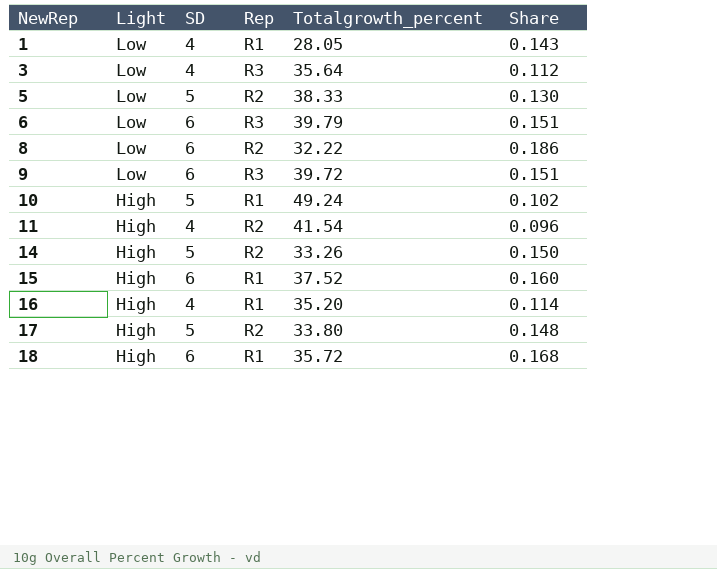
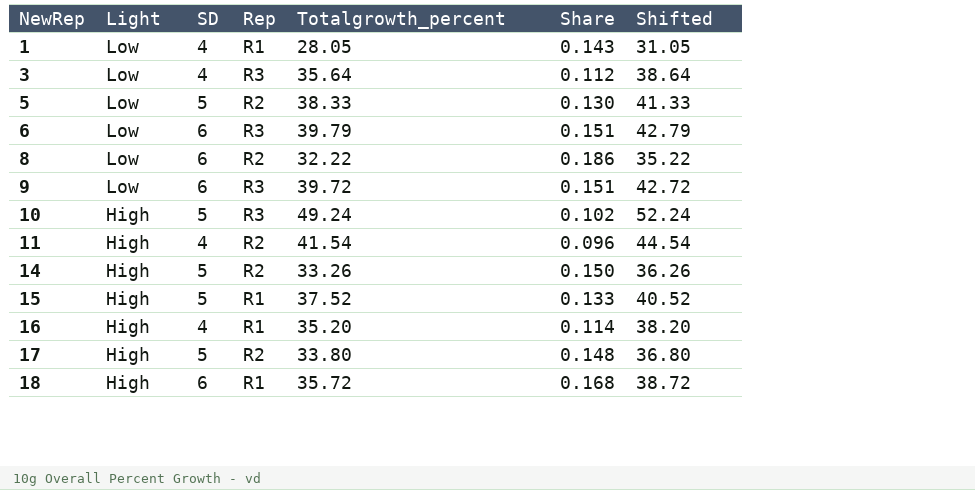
column Shifted | formula: none -> [Totalgrowth_percent] + 3
10 | Rep: R1 -> R3
15 | SD: 6 -> 5
15 | Share: 0.160 -> 0.133

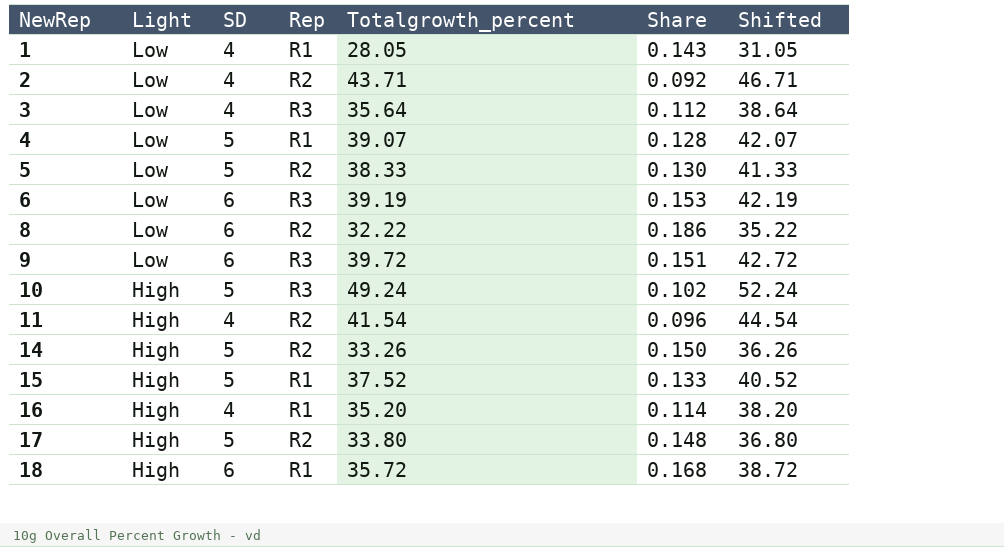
row 2: none -> Low | 4 | R2 | 43.71 | 0.092 | 46.71
row 4: none -> Low | 5 | R1 | 39.07 | 0.128 | 42.07
6 | Totalgrowth_percent: 39.79 -> 39.19
6 | Share: 0.151 -> 0.153
6 | Shifted: 42.79 -> 42.19

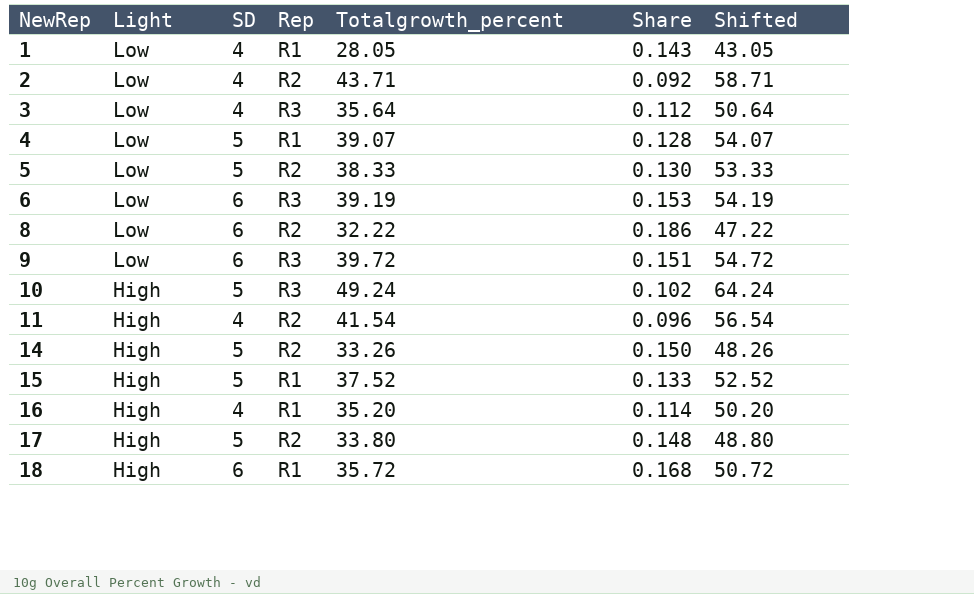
column Shifted | formula: [Totalgrowth_percent] + 3 -> [Totalgrowth_percent] + 15

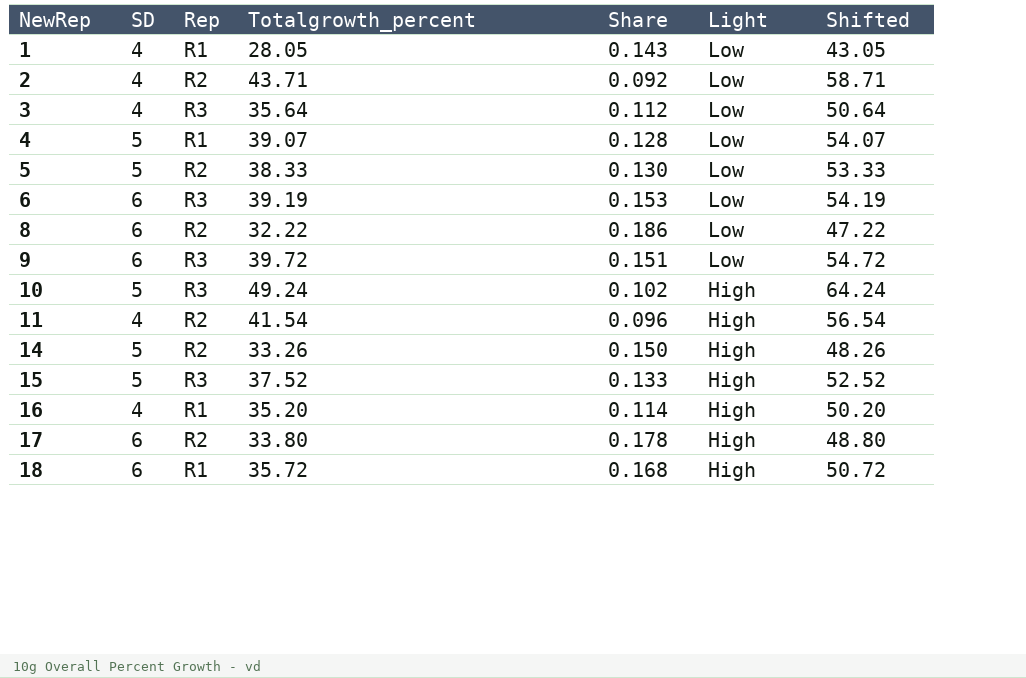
column Light | position: 2 -> 6
15 | Rep: R1 -> R3
17 | SD: 5 -> 6
17 | Share: 0.148 -> 0.178

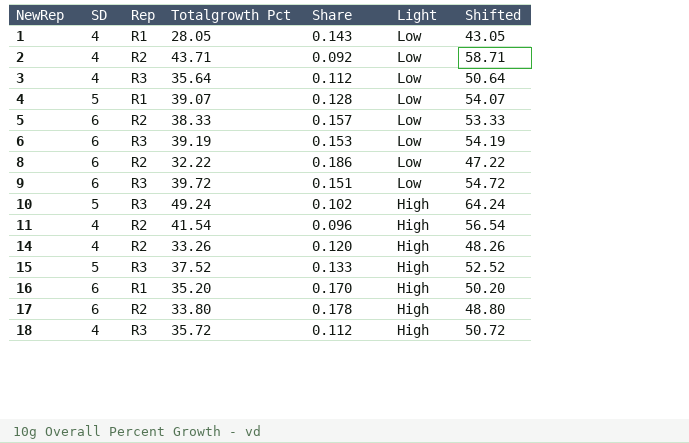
column name: Totalgrowth_percent -> Totalgrowth Pct
5 | SD: 5 -> 6
5 | Share: 0.130 -> 0.157
14 | SD: 5 -> 4
14 | Share: 0.150 -> 0.120
16 | SD: 4 -> 6
16 | Share: 0.114 -> 0.170
18 | SD: 6 -> 4
18 | Rep: R1 -> R3
18 | Share: 0.168 -> 0.112

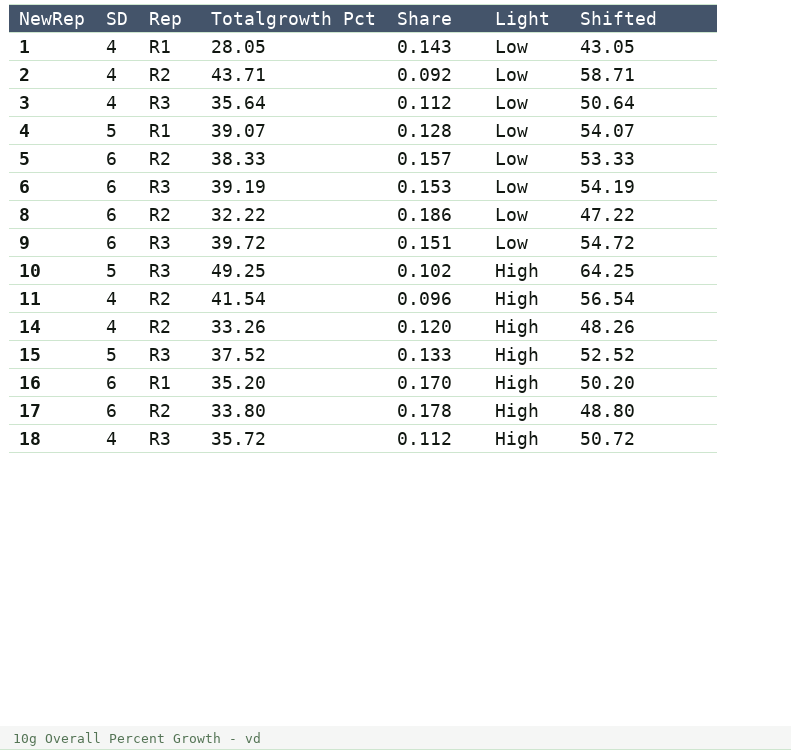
10 | Totalgrowth Pct: 49.24 -> 49.25
10 | Shifted: 64.24 -> 64.25

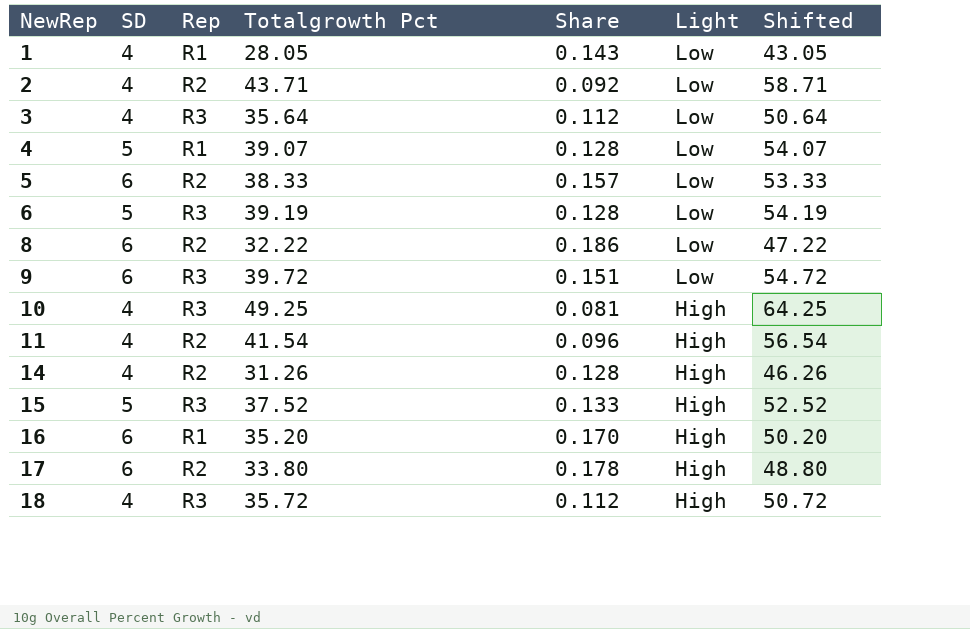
6 | SD: 6 -> 5
6 | Share: 0.153 -> 0.128
10 | SD: 5 -> 4
10 | Share: 0.102 -> 0.081
14 | Totalgrowth Pct: 33.26 -> 31.26
14 | Share: 0.120 -> 0.128
14 | Shifted: 48.26 -> 46.26

